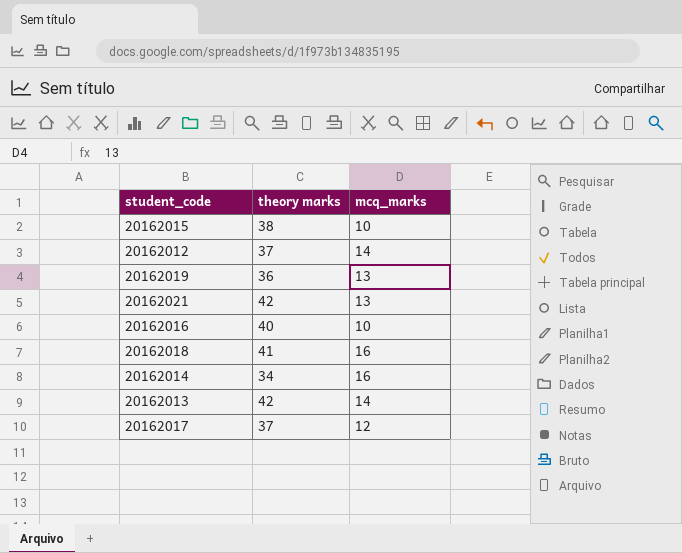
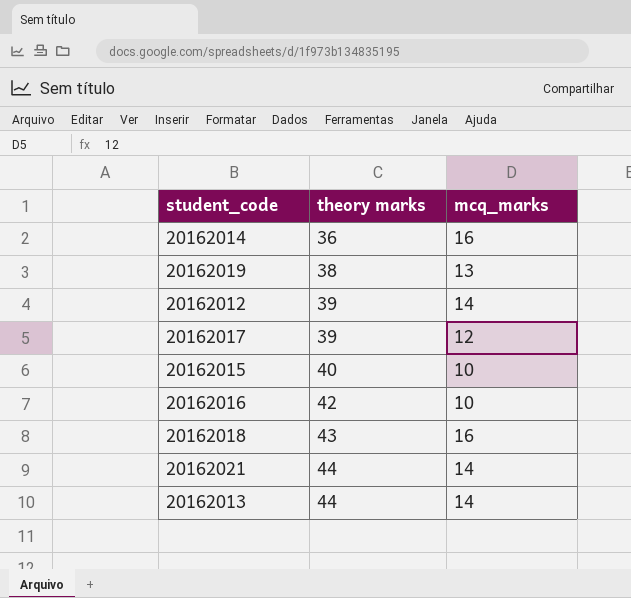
row order: none -> theory marks ascending
20162014 | theory marks: 34 -> 36
20162019 | theory marks: 36 -> 38
20162012 | theory marks: 37 -> 39
20162017 | theory marks: 37 -> 39
20162015 | theory marks: 38 -> 40
20162016 | theory marks: 40 -> 42
20162018 | theory marks: 41 -> 43
20162021 | theory marks: 42 -> 44
20162021 | mcq_marks: 13 -> 14
20162013 | theory marks: 42 -> 44

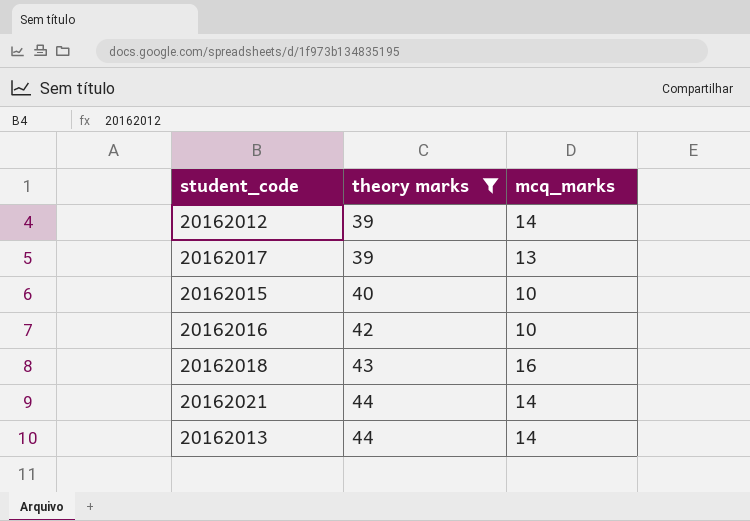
filter: none -> theory marks >= 39
20162017 | mcq_marks: 12 -> 13

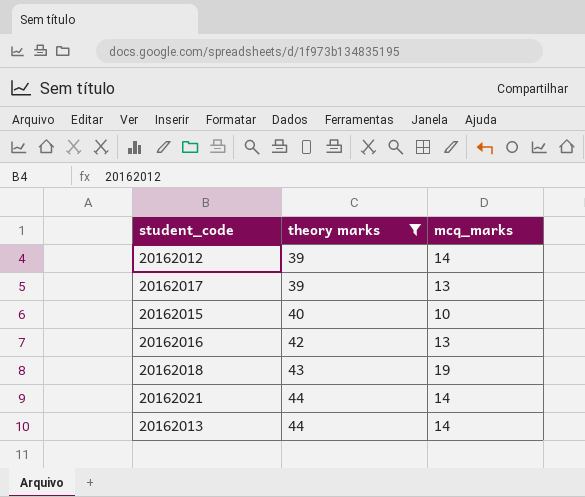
20162016 | mcq_marks: 10 -> 13
20162018 | mcq_marks: 16 -> 19

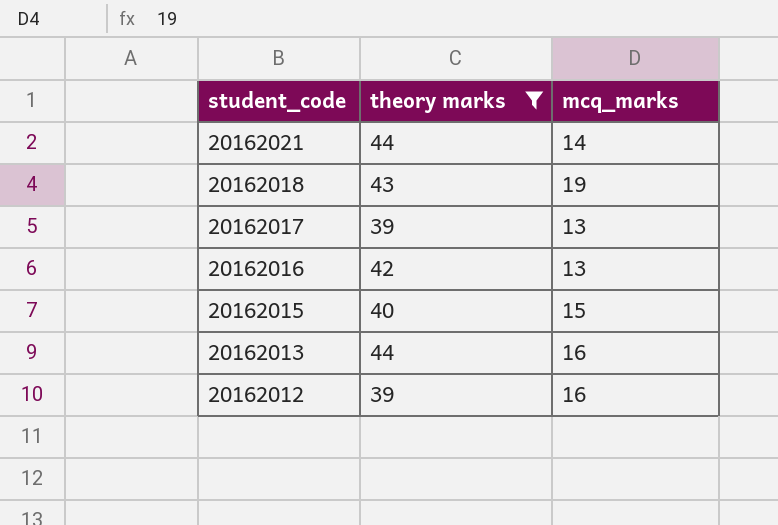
row order: theory marks ascending -> student_code descending
20162015 | mcq_marks: 10 -> 15
20162013 | mcq_marks: 14 -> 16
20162012 | mcq_marks: 14 -> 16

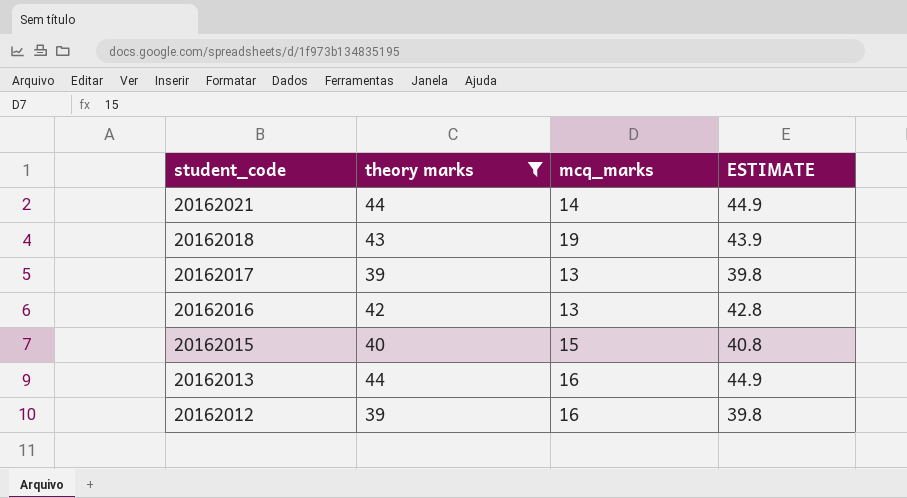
column ESTIMATE | formula: none -> [theory marks] * 1.02

